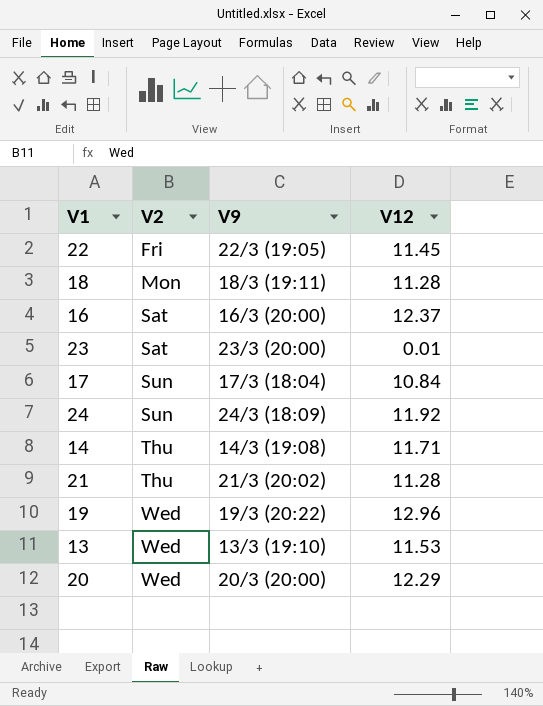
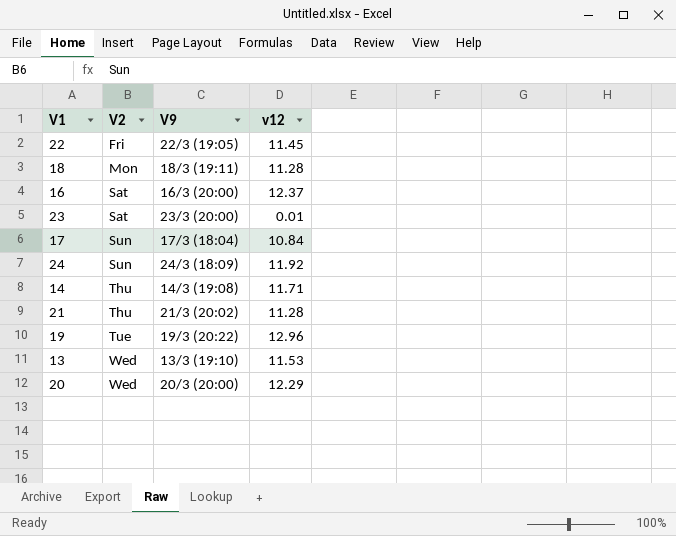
column name: V12 -> v12
19 | V2: Wed -> Tue

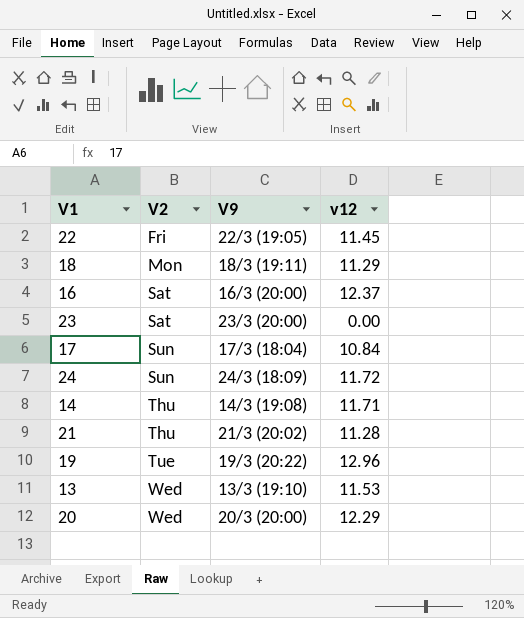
18 | v12: 11.28 -> 11.29
23 | v12: 0.01 -> 0.00
24 | v12: 11.92 -> 11.72

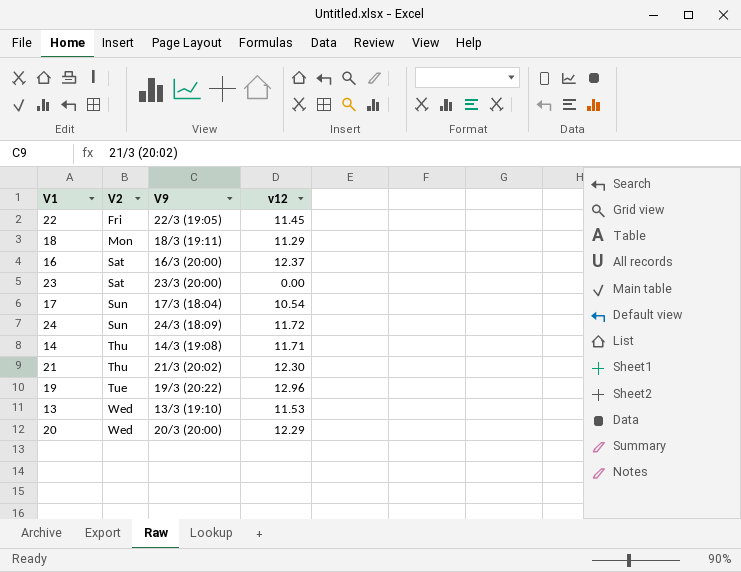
17 | v12: 10.84 -> 10.54
21 | v12: 11.28 -> 12.30

